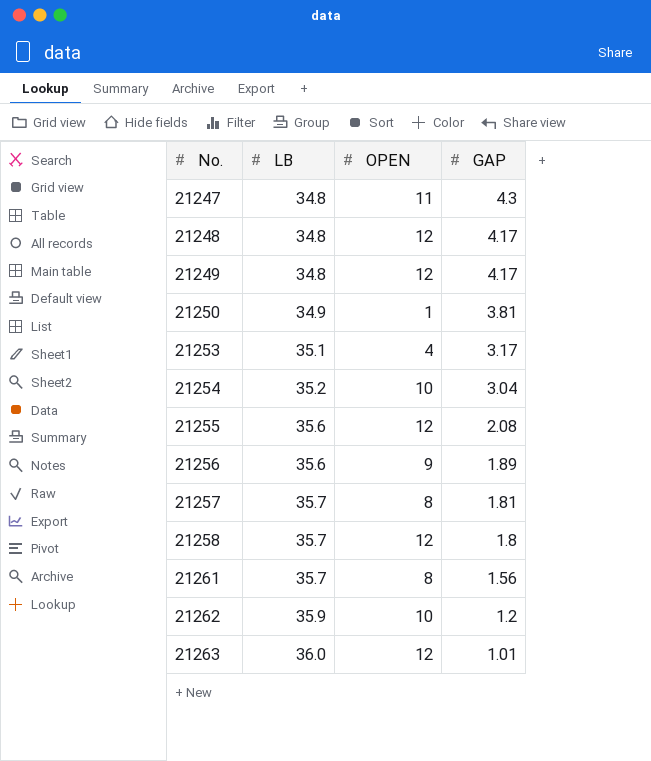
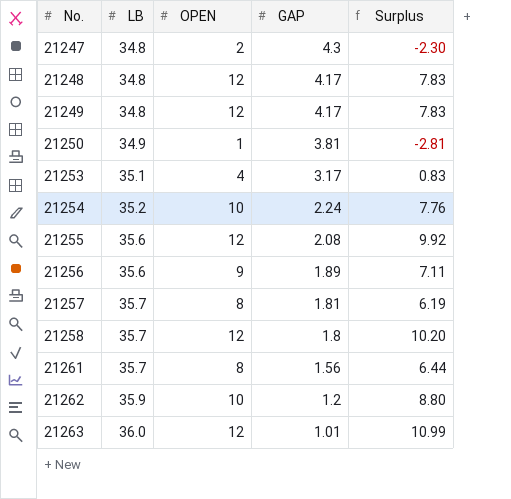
column Surplus | formula: none -> [OPEN] - [GAP]
21247 | OPEN: 11 -> 2
21254 | GAP: 3.04 -> 2.24

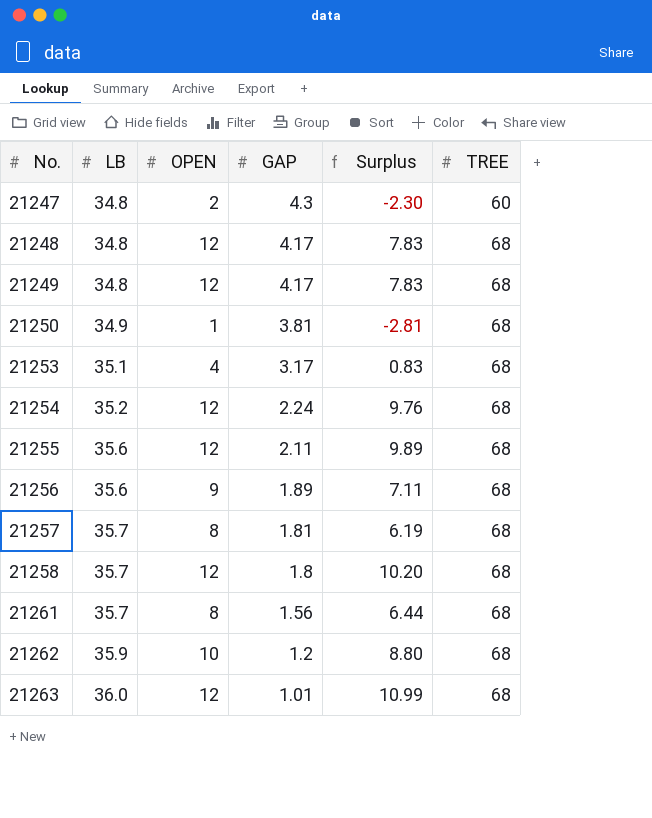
column TREE | position: none -> 6
21254 | OPEN: 10 -> 12
21254 | Surplus: 7.76 -> 9.76
21255 | GAP: 2.08 -> 2.11
21255 | Surplus: 9.92 -> 9.89

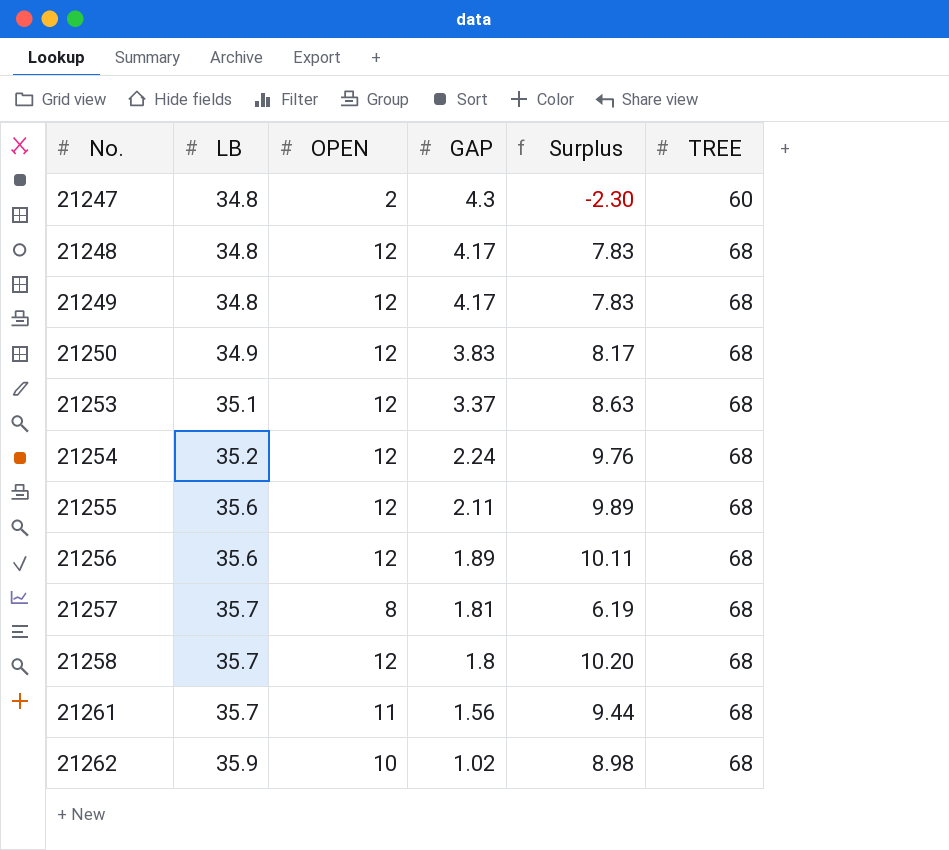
row 21263: 36.0 | 12 | 1.01 | 10.99 | 68 -> none
21250 | OPEN: 1 -> 12
21250 | GAP: 3.81 -> 3.83
21250 | Surplus: -2.81 -> 8.17
21253 | OPEN: 4 -> 12
21253 | GAP: 3.17 -> 3.37
21253 | Surplus: 0.83 -> 8.63
21256 | OPEN: 9 -> 12
21256 | Surplus: 7.11 -> 10.11
21261 | OPEN: 8 -> 11
21261 | Surplus: 6.44 -> 9.44
21262 | GAP: 1.2 -> 1.02
21262 | Surplus: 8.80 -> 8.98

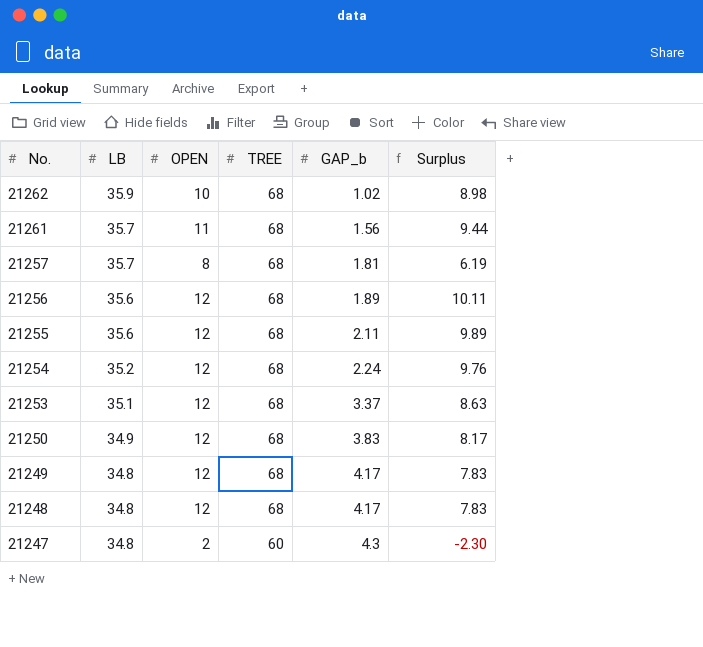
row order: No. ascending -> No. descending
column TREE | position: 6 -> 4
column name: GAP -> GAP_b
row 21258: 35.7 | 12 | 1.8 | 10.20 | 68 -> none

